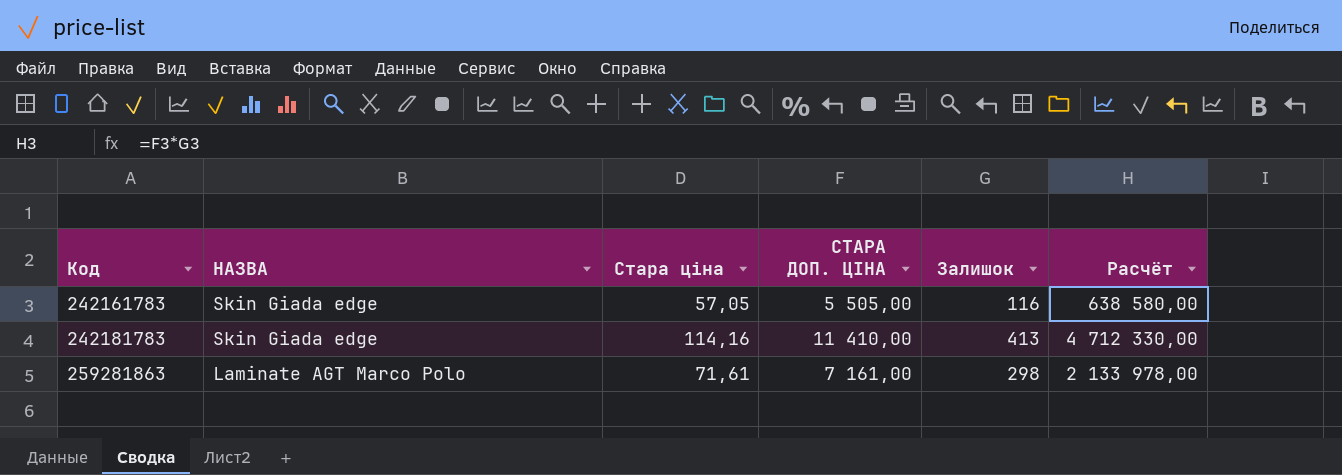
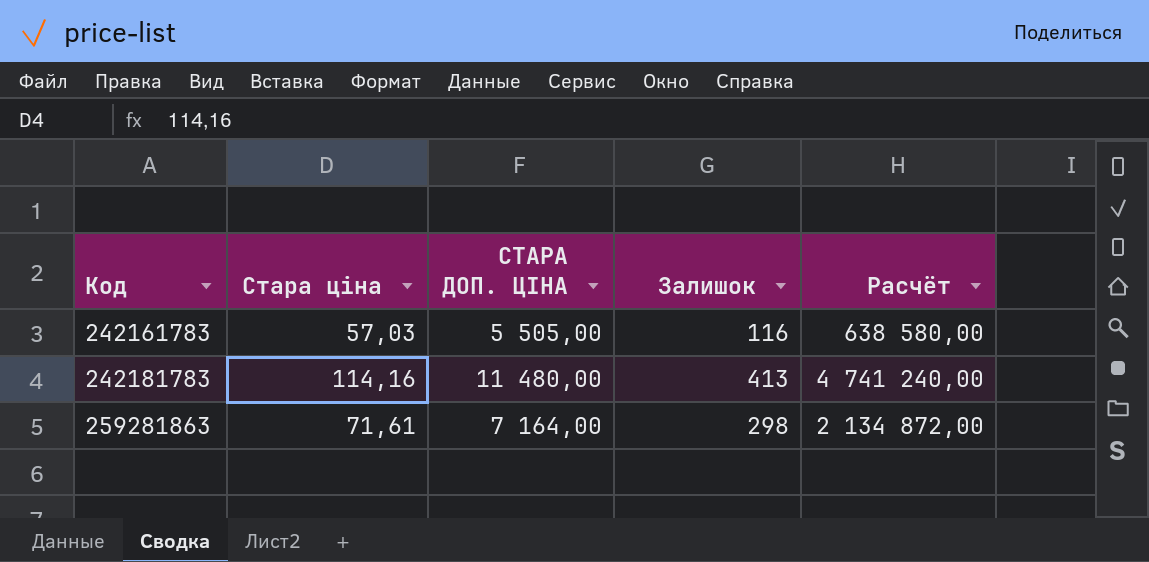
column НАЗВА | position: 2 -> none
242161783 | Стара ціна: 57,05 -> 57,03
242181783 | СТАРА ДОП. ЦІНА: 11 410,00 -> 11 480,00
242181783 | Расчёт: 4 712 330,00 -> 4 741 240,00
259281863 | СТАРА ДОП. ЦІНА: 7 161,00 -> 7 164,00
259281863 | Расчёт: 2 133 978,00 -> 2 134 872,00

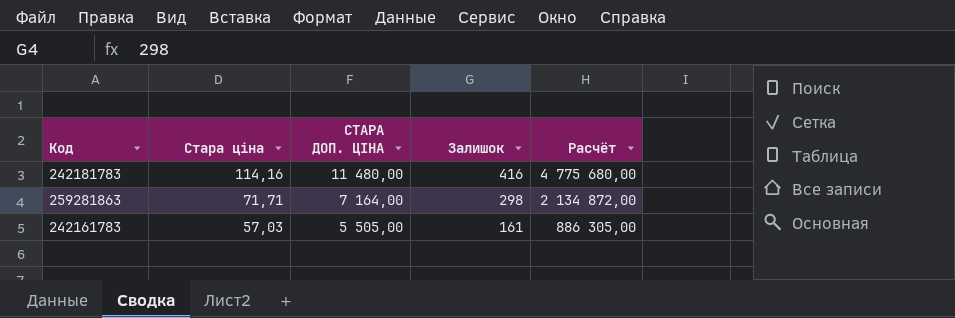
row order: Код ascending -> Стара ціна descending
242181783 | Залишок: 413 -> 416
242181783 | Расчёт: 4 741 240,00 -> 4 775 680,00
259281863 | Стара ціна: 71,61 -> 71,71
242161783 | Залишок: 116 -> 161
242161783 | Расчёт: 638 580,00 -> 886 305,00

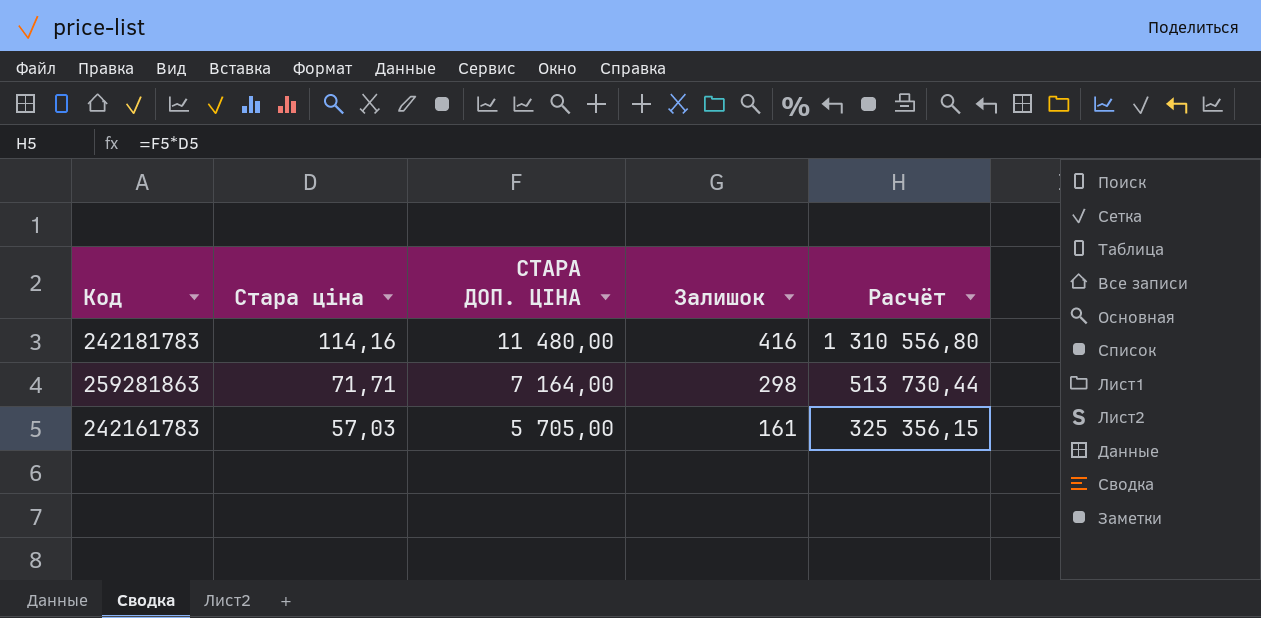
column Расчёт | formula: [СТАРА ДОП. ЦІНА] * [Залишок] -> [Стара ціна] * [СТАРА ДОП. ЦІНА]
242161783 | СТАРА ДОП. ЦІНА: 5 505,00 -> 5 705,00

